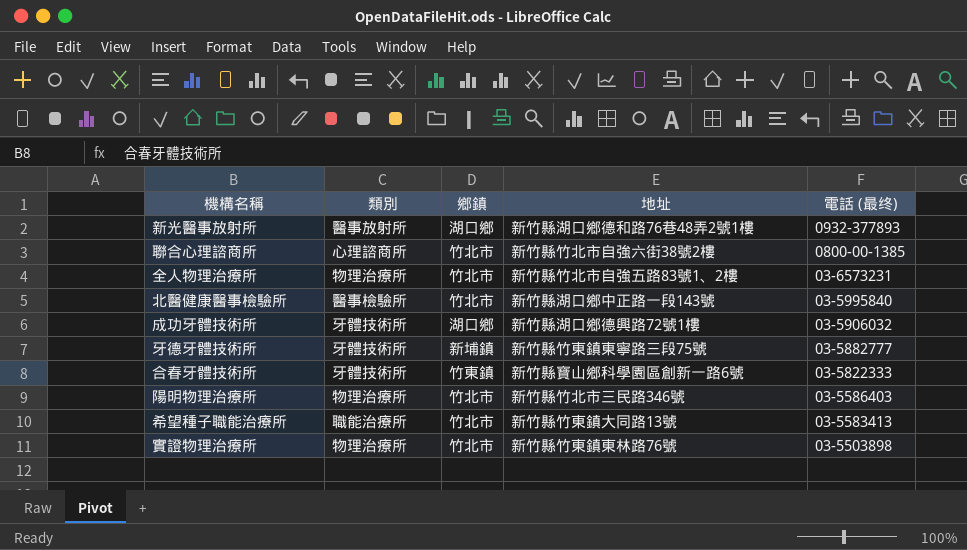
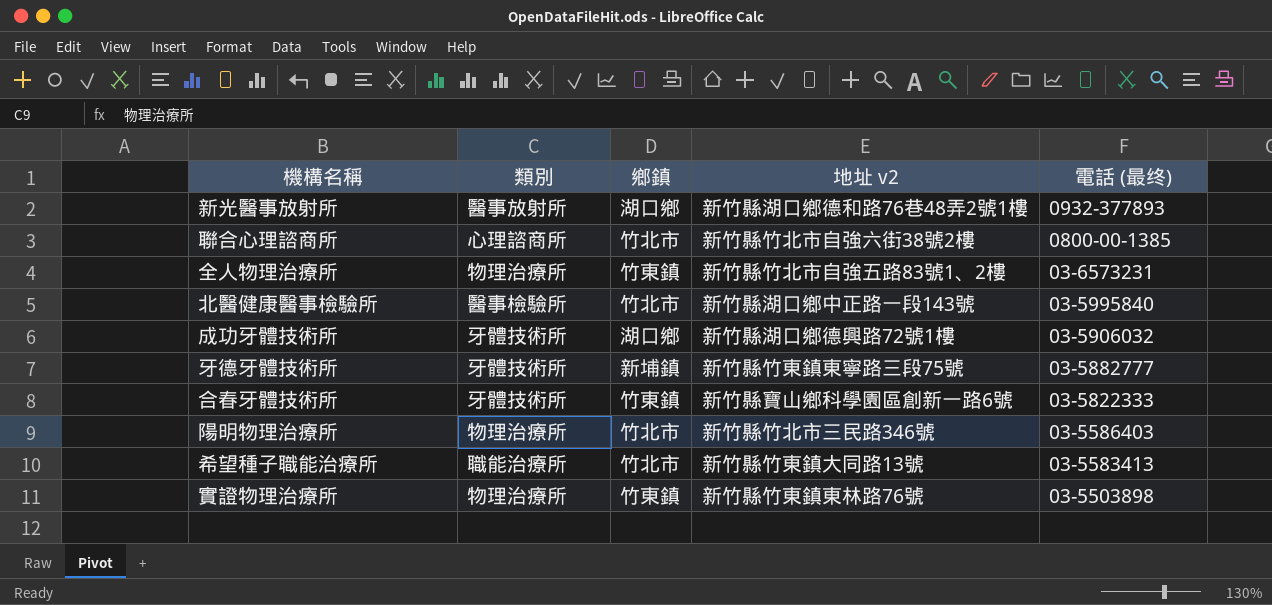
column name: 地址 -> 地址 v2
全人物理治療所 | 鄉鎮: 竹北市 -> 竹東鎮
實證物理治療所 | 鄉鎮: 竹北市 -> 竹東鎮

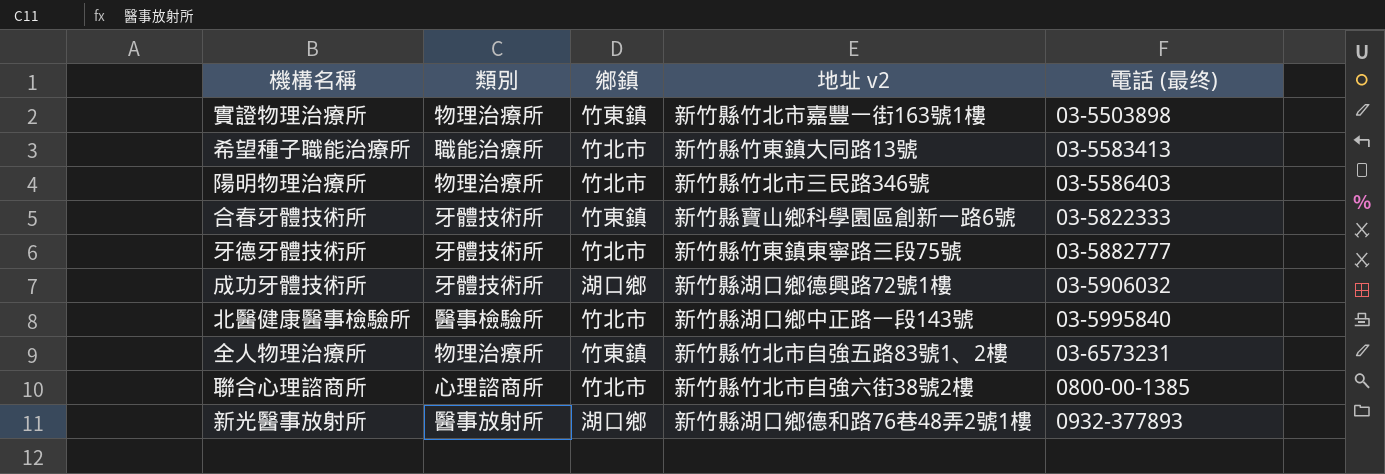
row order: 電話 (最终) descending -> 電話 (最终) ascending
實證物理治療所 | 地址 v2: 新竹縣竹東鎮東林路76號 -> 新竹縣竹北市嘉豐一街163號1樓
牙德牙體技術所 | 鄉鎮: 新埔鎮 -> 竹北市

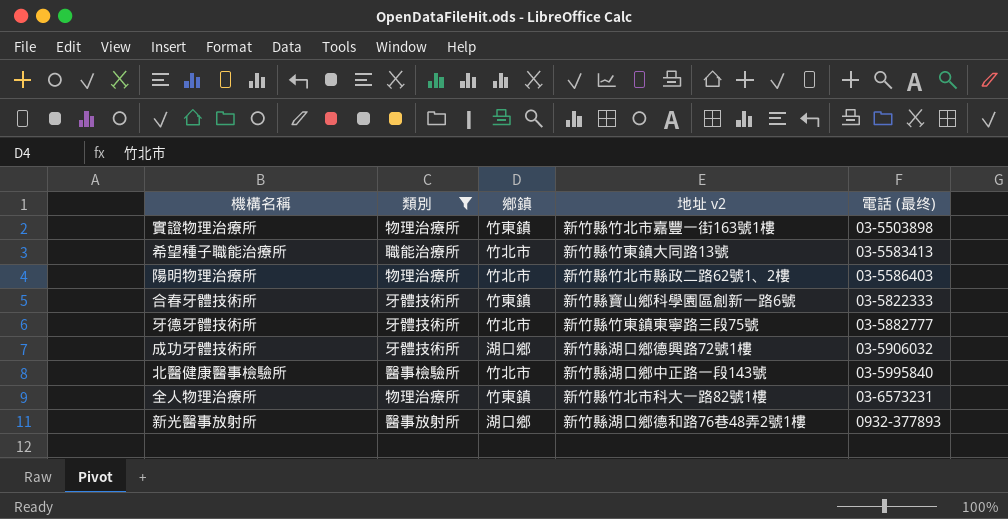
filter: none -> 類別 != 心理諮商所
陽明物理治療所 | 地址 v2: 新竹縣竹北市三民路346號 -> 新竹縣竹北市縣政二路62號1、2樓
全人物理治療所 | 地址 v2: 新竹縣竹北市自強五路83號1、2樓 -> 新竹縣竹北市科大一路82號1樓

